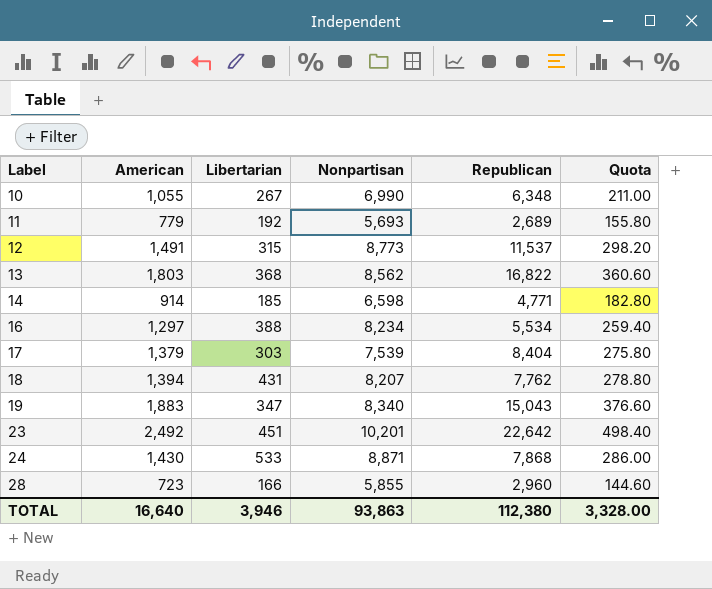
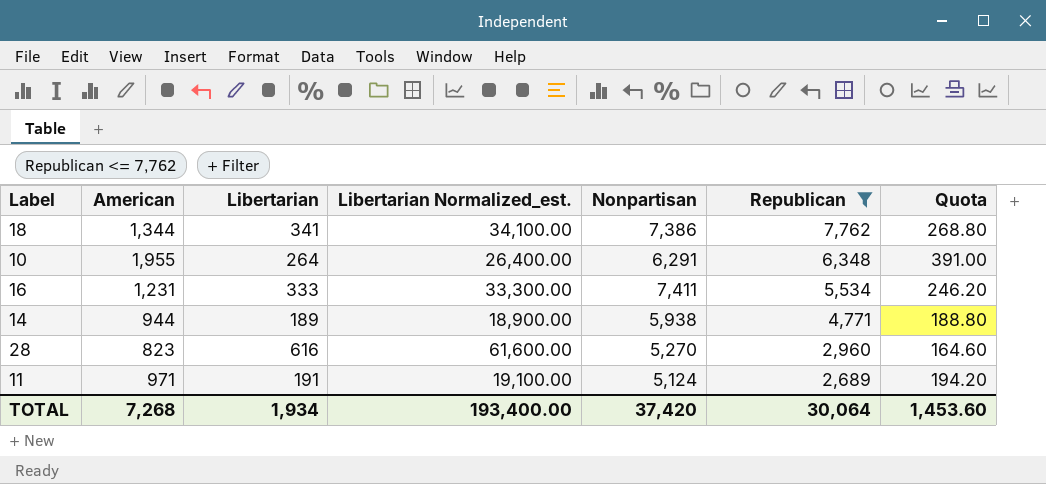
filter: none -> Republican <= 7,762
row order: Label ascending -> Republican descending
column Libertarian Normalized_est. | formula: none -> [Libertarian] * 100
18 | American: 1,394 -> 1,344
18 | Libertarian: 431 -> 341
18 | Nonpartisan: 8,207 -> 7,386
18 | Quota: 278.80 -> 268.80
10 | American: 1,055 -> 1,955
10 | Libertarian: 267 -> 264
10 | Nonpartisan: 6,990 -> 6,291
10 | Quota: 211.00 -> 391.00
16 | American: 1,297 -> 1,231
16 | Libertarian: 388 -> 333
16 | Nonpartisan: 8,234 -> 7,411
16 | Quota: 259.40 -> 246.20
14 | American: 914 -> 944
14 | Libertarian: 185 -> 189
14 | Nonpartisan: 6,598 -> 5,938
14 | Quota: 182.80 -> 188.80
28 | American: 723 -> 823
28 | Libertarian: 166 -> 616
28 | Nonpartisan: 5,855 -> 5,270
28 | Quota: 144.60 -> 164.60
11 | American: 779 -> 971
11 | Libertarian: 192 -> 191
11 | Nonpartisan: 5,693 -> 5,124
11 | Quota: 155.80 -> 194.20
TOTAL | American: 16,640 -> 7,268
TOTAL | Libertarian: 3,946 -> 1,934
TOTAL | Nonpartisan: 93,863 -> 37,420
TOTAL | Republican: 112,380 -> 30,064
TOTAL | Quota: 3,328.00 -> 1,453.60

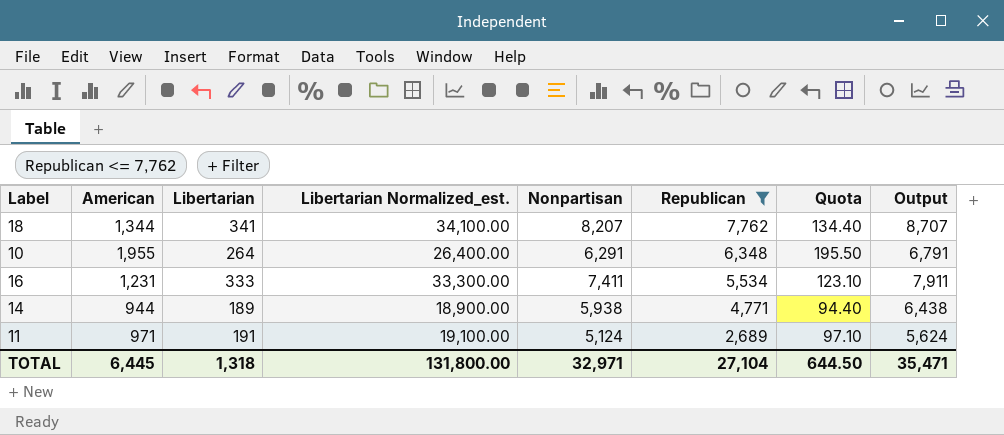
column Quota | formula: [American] * 0.2 -> [American] * 0.1
column Output | formula: none -> [Nonpartisan] + 500
row 28: 823 | 616 | 61,600.00 | 5,270 | 2,960 | 164.60 -> none
18 | Nonpartisan: 7,386 -> 8,207
TOTAL | American: 7,268 -> 6,445
TOTAL | Libertarian: 1,934 -> 1,318
TOTAL | Libertarian Normalized_est.: 193,400.00 -> 131,800.00
TOTAL | Nonpartisan: 37,420 -> 32,971
TOTAL | Republican: 30,064 -> 27,104
TOTAL | Quota: 1,453.60 -> 644.50

